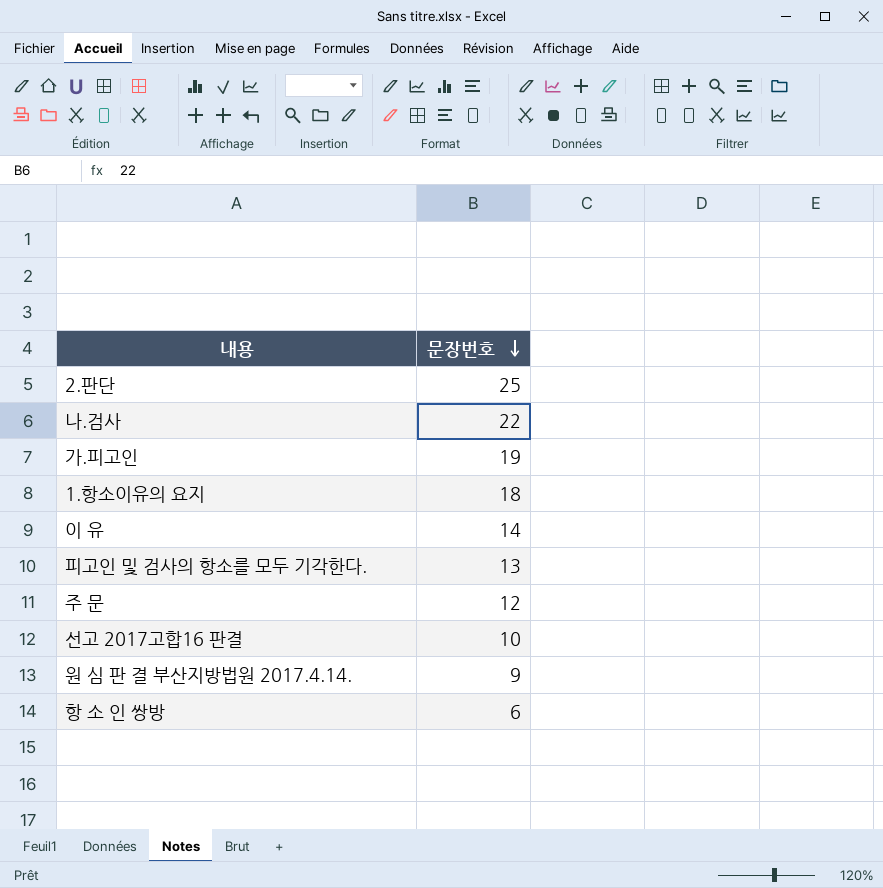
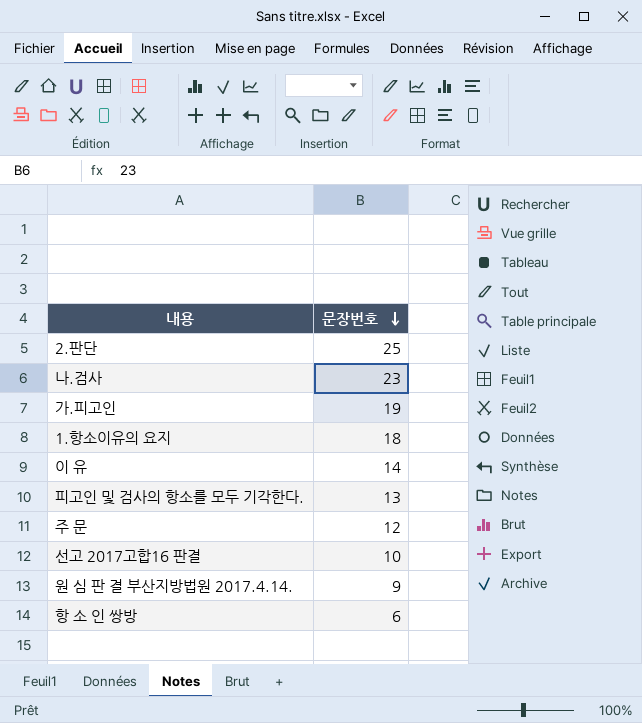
나.검사 | 문장번호: 22 -> 23

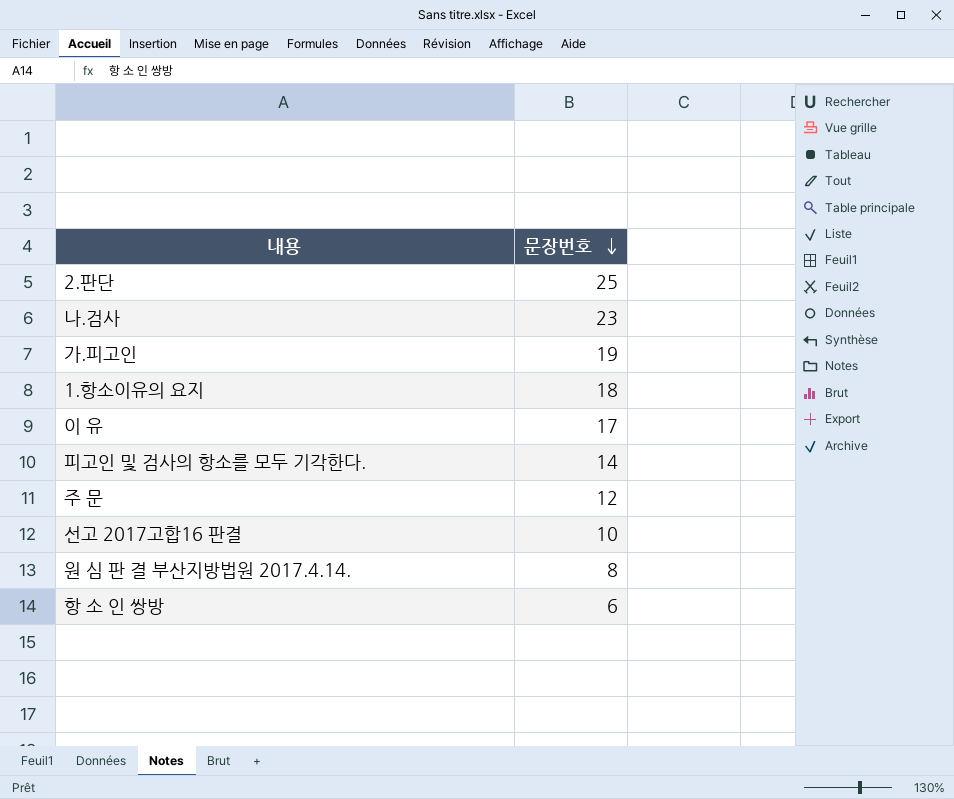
이 유 | 문장번호: 14 -> 17
피고인 및 검사의 항소를 모두 기각한다. | 문장번호: 13 -> 14
원 심 판 결 부산지방법원 2017.4.14. | 문장번호: 9 -> 8

